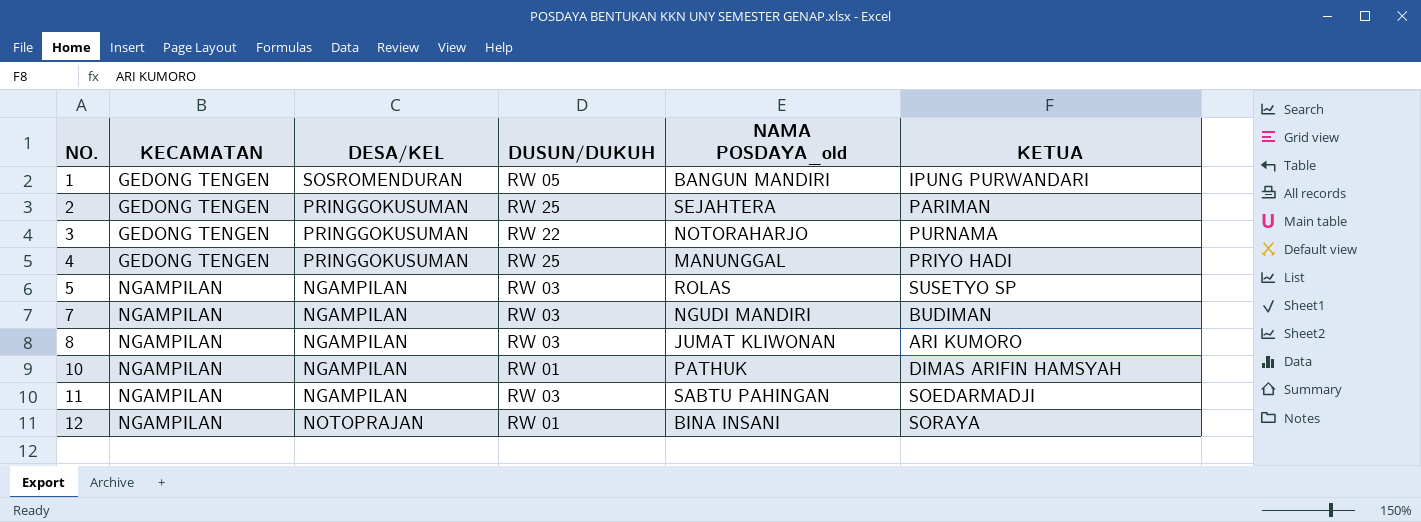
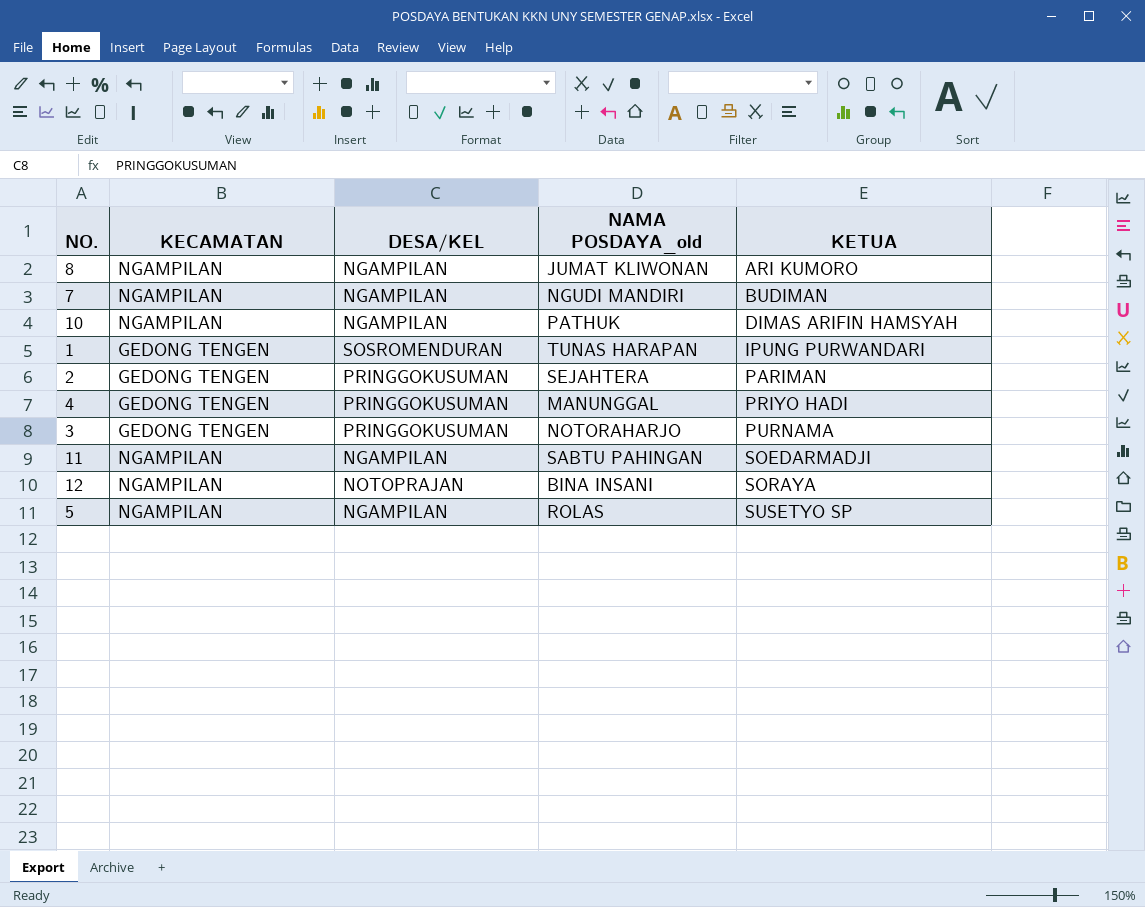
row order: NO. ascending -> KETUA ascending
column DUSUN/DUKUH | position: 4 -> none
1 | NAMA POSDAYA_old: BANGUN MANDIRI -> TUNAS HARAPAN

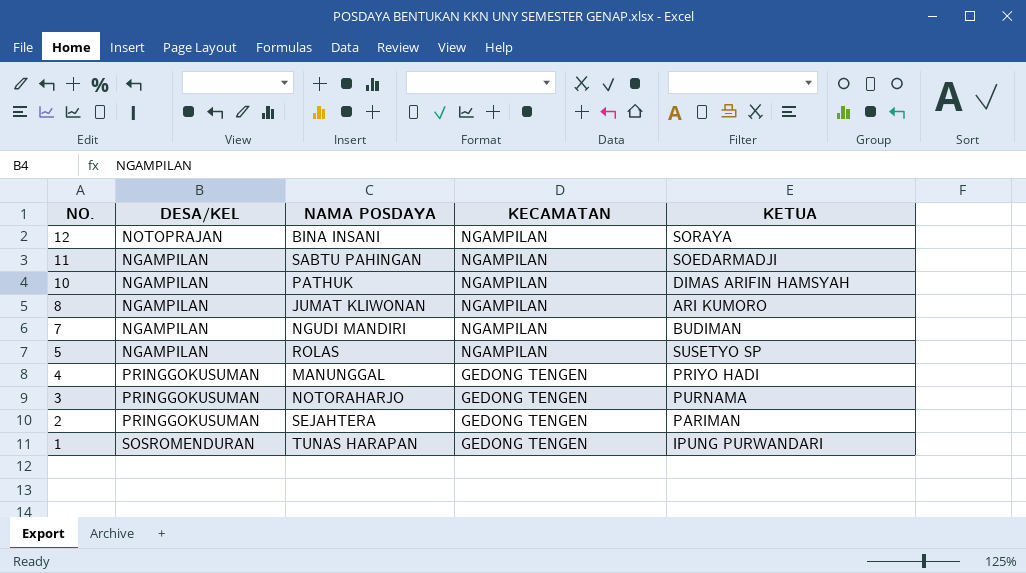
row order: KETUA ascending -> NO. descending
column name: NAMA POSDAYA_old -> NAMA POSDAYA
column KECAMATAN | position: 2 -> 4

